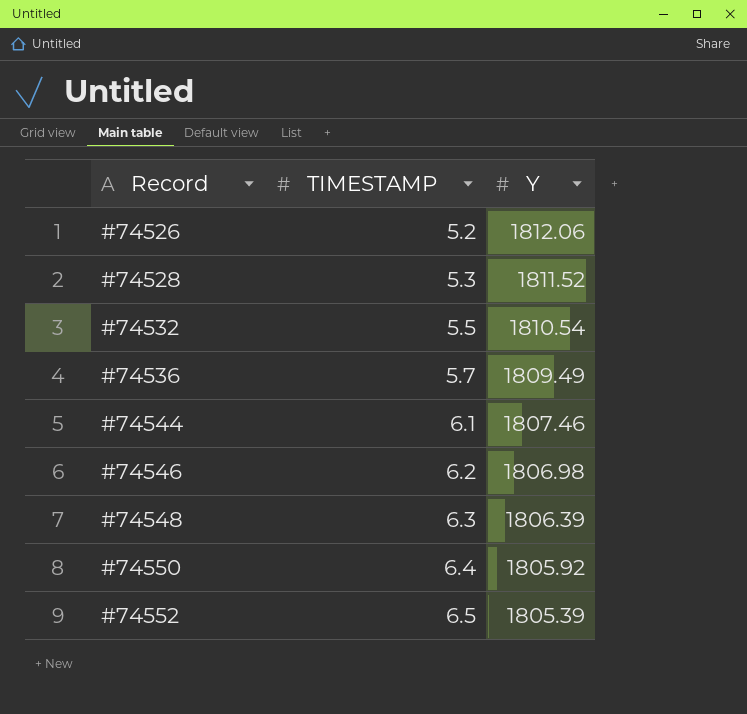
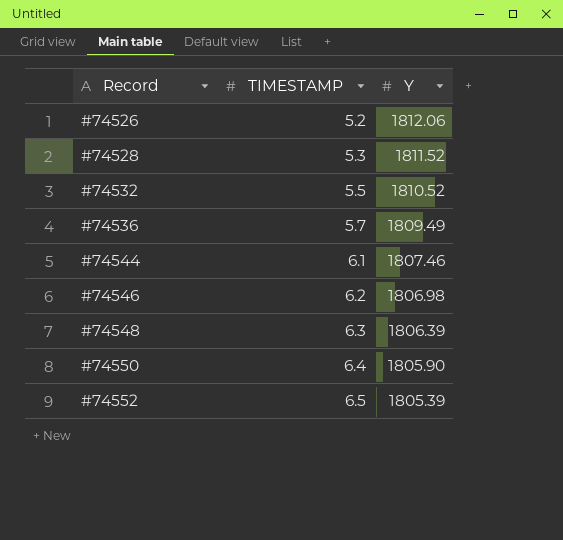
#74532 | Y: 1810.54 -> 1810.52
#74550 | Y: 1805.92 -> 1805.90

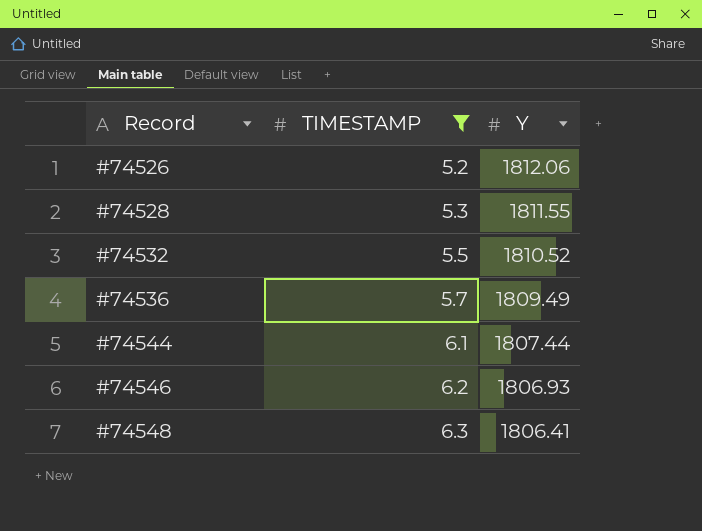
filter: none -> TIMESTAMP <= 6.3
#74528 | Y: 1811.52 -> 1811.55
#74544 | Y: 1807.46 -> 1807.44
#74546 | Y: 1806.98 -> 1806.93
#74548 | Y: 1806.39 -> 1806.41

